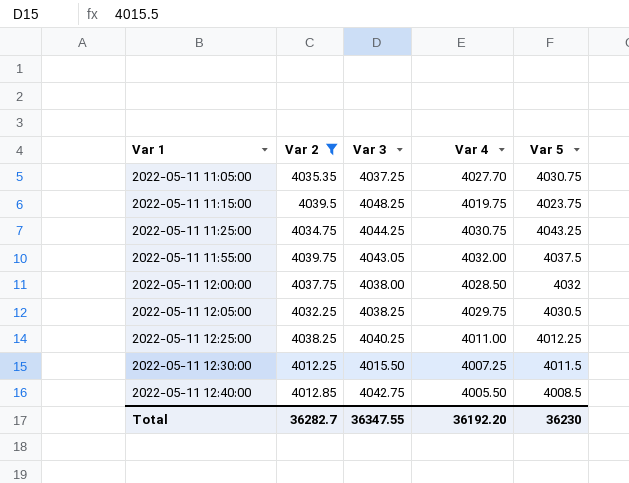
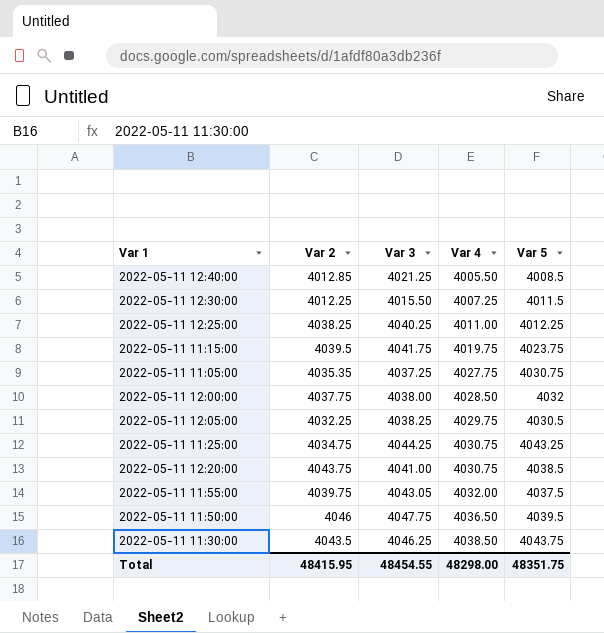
filter: Var 2 <= 4039.75 -> none
row order: Var 1 ascending -> Var 4 ascending
2022-05-11 12:40:00 | Var 3: 4042.75 -> 4021.25
2022-05-11 11:15:00 | Var 3: 4048.25 -> 4041.75
2022-05-11 11:05:00 | Var 4: 4027.70 -> 4027.75
Total | Var 2: 36282.7 -> 48415.95
Total | Var 3: 36347.55 -> 48454.55
Total | Var 4: 36192.20 -> 48298.00
Total | Var 5: 36230 -> 48351.75

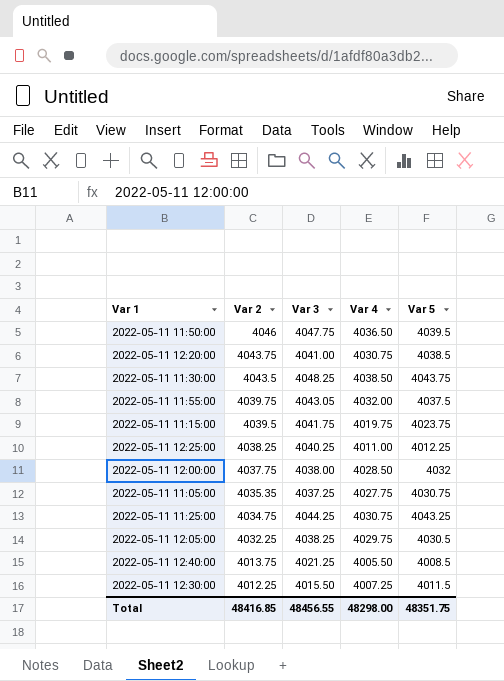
row order: Var 4 ascending -> Var 2 descending
2022-05-11 11:30:00 | Var 3: 4046.25 -> 4048.25
2022-05-11 12:40:00 | Var 2: 4012.85 -> 4013.75
Total | Var 2: 48415.95 -> 48416.85
Total | Var 3: 48454.55 -> 48456.55

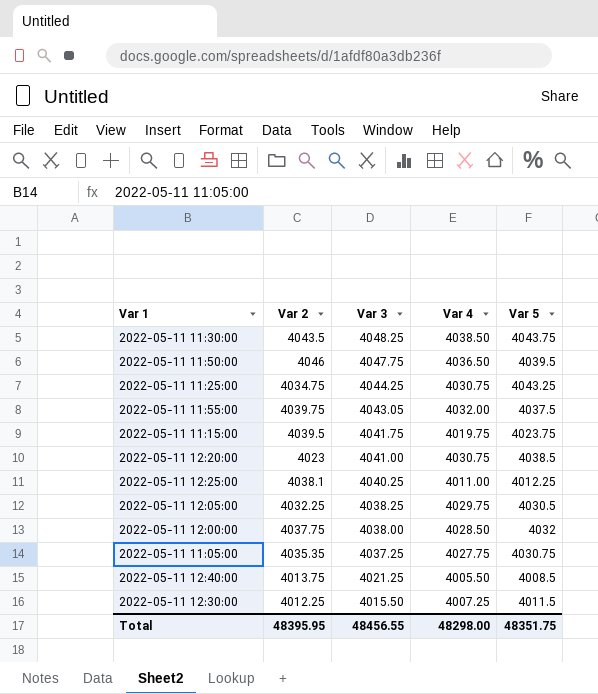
row order: Var 2 descending -> Var 3 descending
2022-05-11 12:20:00 | Var 2: 4043.75 -> 4023
2022-05-11 12:25:00 | Var 2: 4038.25 -> 4038.1
Total | Var 2: 48416.85 -> 48395.95

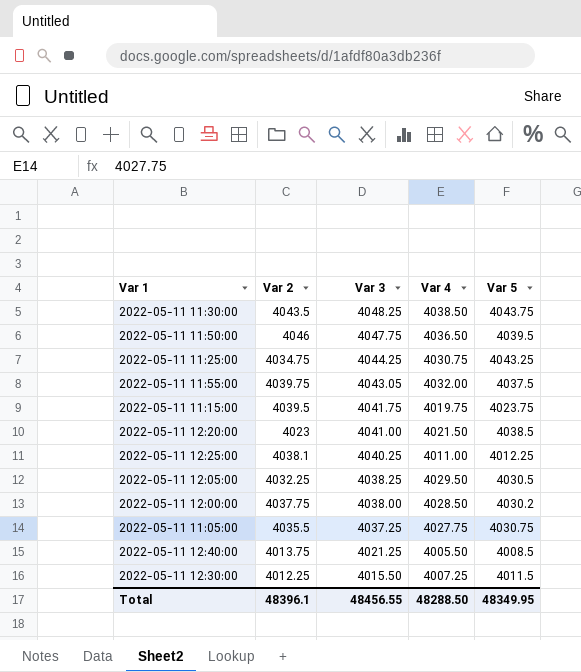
2022-05-11 12:20:00 | Var 4: 4030.75 -> 4021.50
2022-05-11 12:05:00 | Var 4: 4029.75 -> 4029.50
2022-05-11 12:00:00 | Var 5: 4032 -> 4030.2
2022-05-11 11:05:00 | Var 2: 4035.35 -> 4035.5
Total | Var 2: 48395.95 -> 48396.1
Total | Var 4: 48298.00 -> 48288.50
Total | Var 5: 48351.75 -> 48349.95

